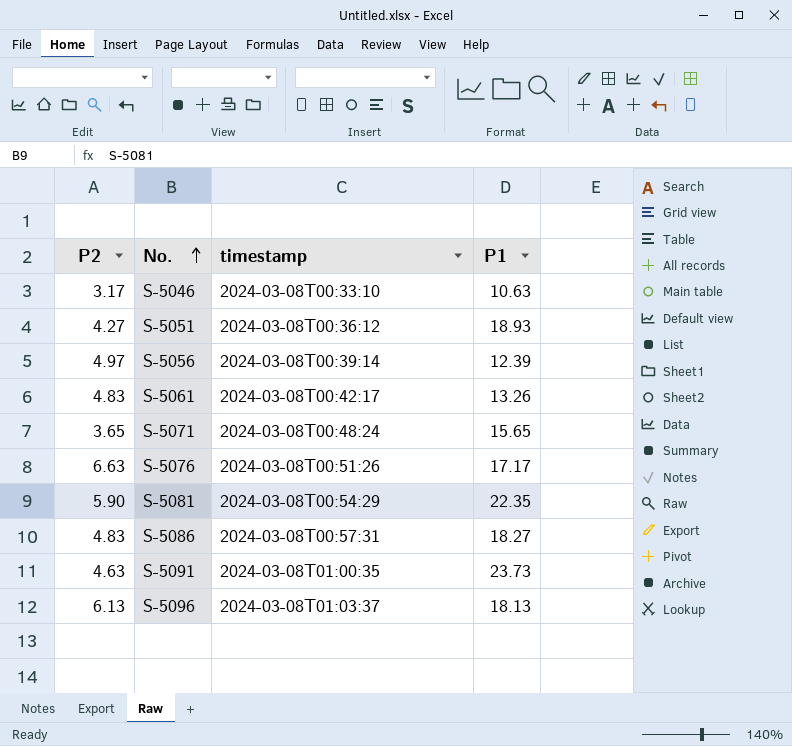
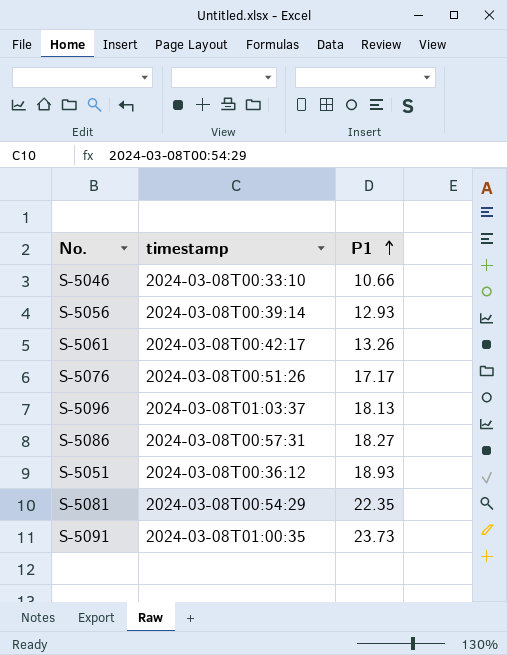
row order: No. ascending -> P1 ascending
column P2 | position: 1 -> none
row S-5071: 3.65 | 2024-03-08T00:48:24 | 15.65 -> none
S-5046 | P1: 10.63 -> 10.66
S-5056 | P1: 12.39 -> 12.93

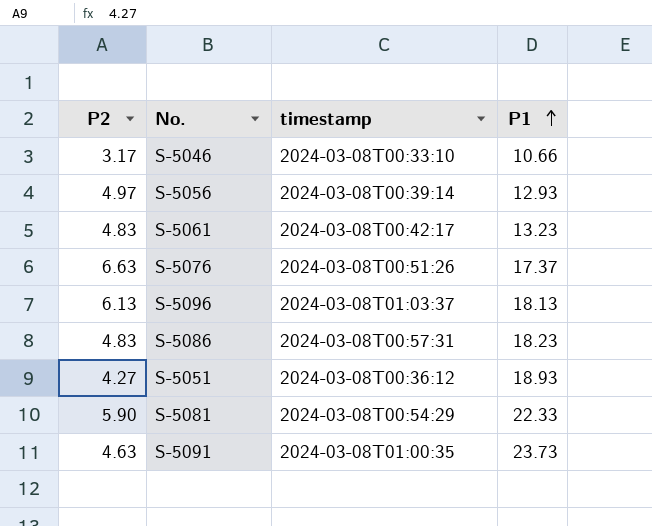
column P2 | position: none -> 1
S-5061 | P1: 13.26 -> 13.23
S-5076 | P1: 17.17 -> 17.37
S-5086 | P1: 18.27 -> 18.23
S-5081 | P1: 22.35 -> 22.33

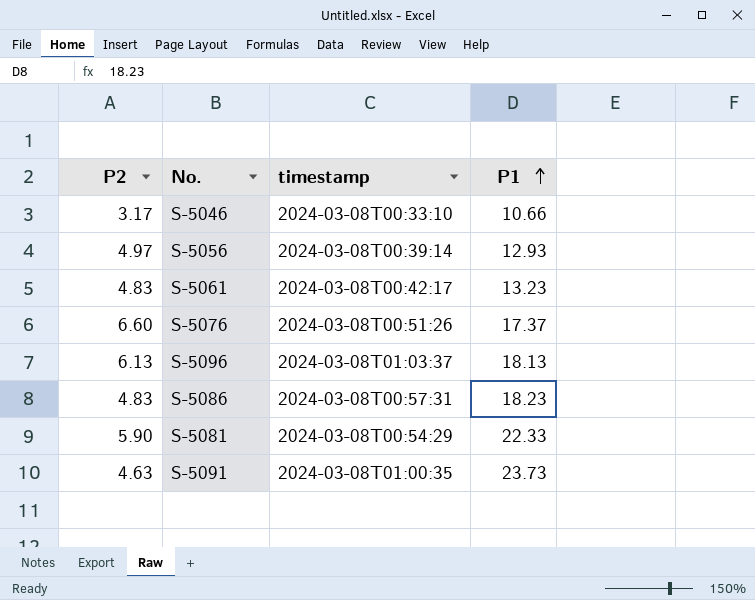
row S-5051: 4.27 | 2024-03-08T00:36:12 | 18.93 -> none
S-5076 | P2: 6.63 -> 6.60

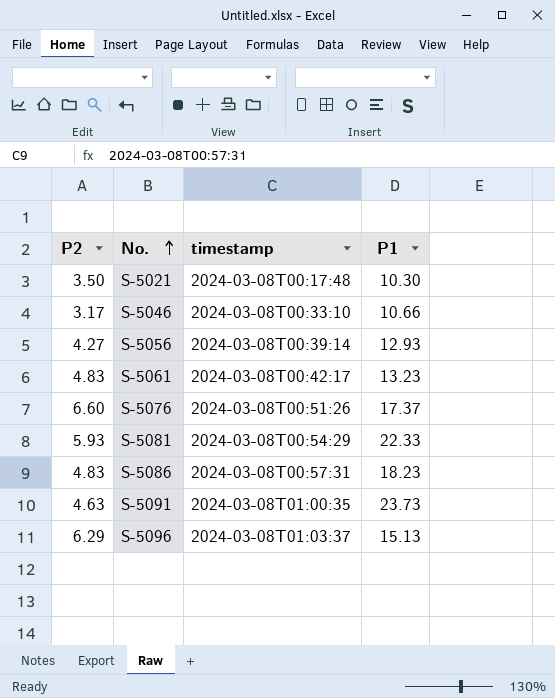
row order: P1 ascending -> No. ascending
row S-5021: none -> 3.50 | 2024-03-08T00:17:48 | 10.30
S-5056 | P2: 4.97 -> 4.27
S-5081 | P2: 5.90 -> 5.93
S-5096 | P2: 6.13 -> 6.29
S-5096 | P1: 18.13 -> 15.13

